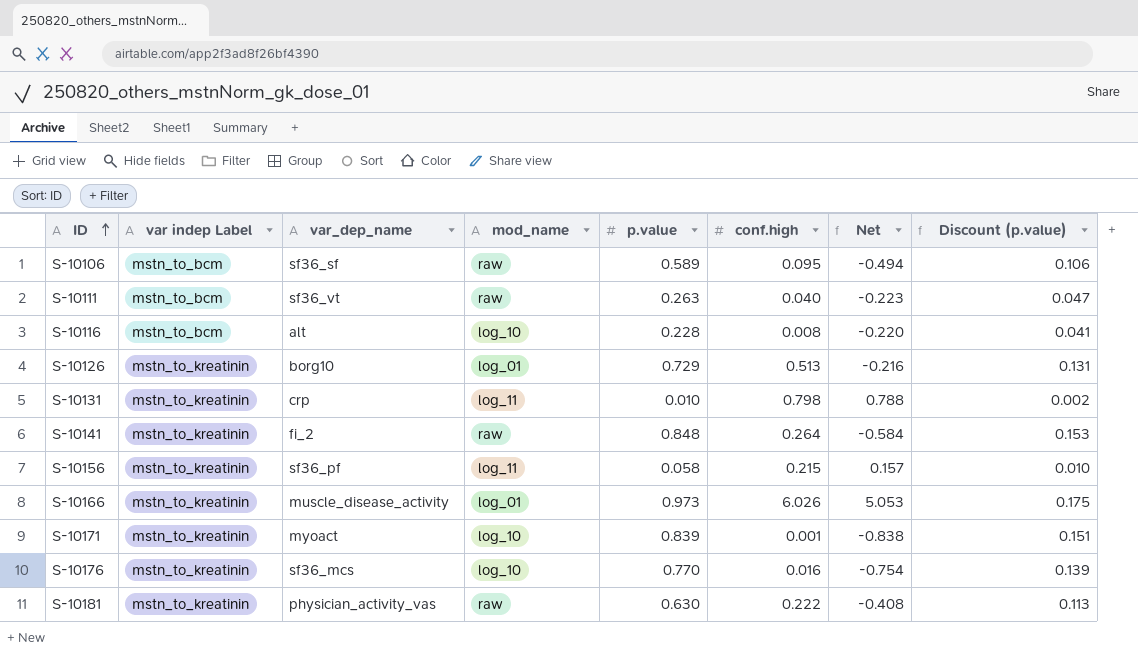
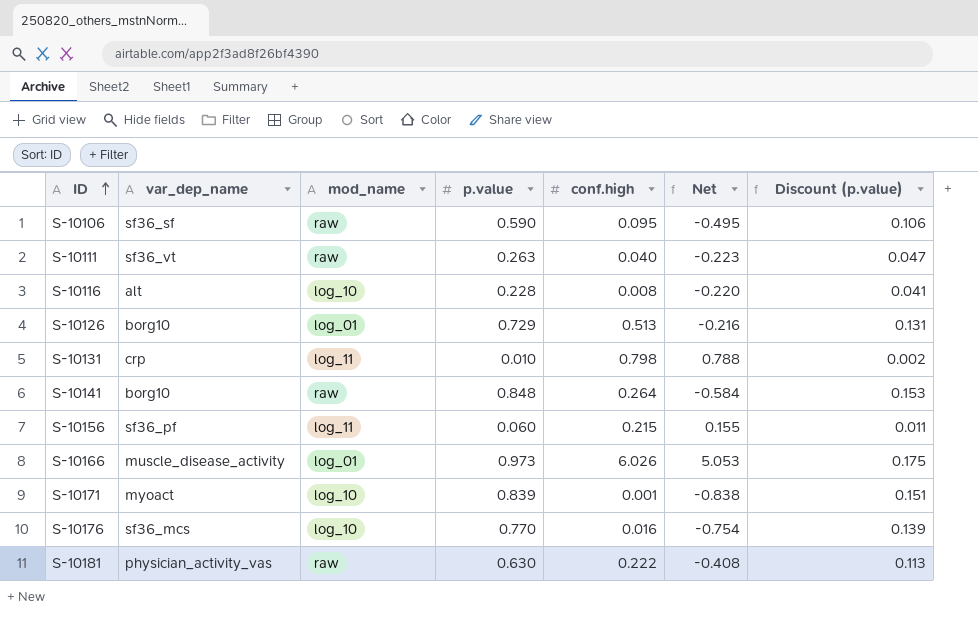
column var indep Label | position: 2 -> none
S-10106 | p.value: 0.589 -> 0.590
S-10106 | Net: -0.494 -> -0.495
S-10141 | var_dep_name: fi_2 -> borg10
S-10156 | p.value: 0.058 -> 0.060
S-10156 | Net: 0.157 -> 0.155
S-10156 | Discount (p.value): 0.010 -> 0.011

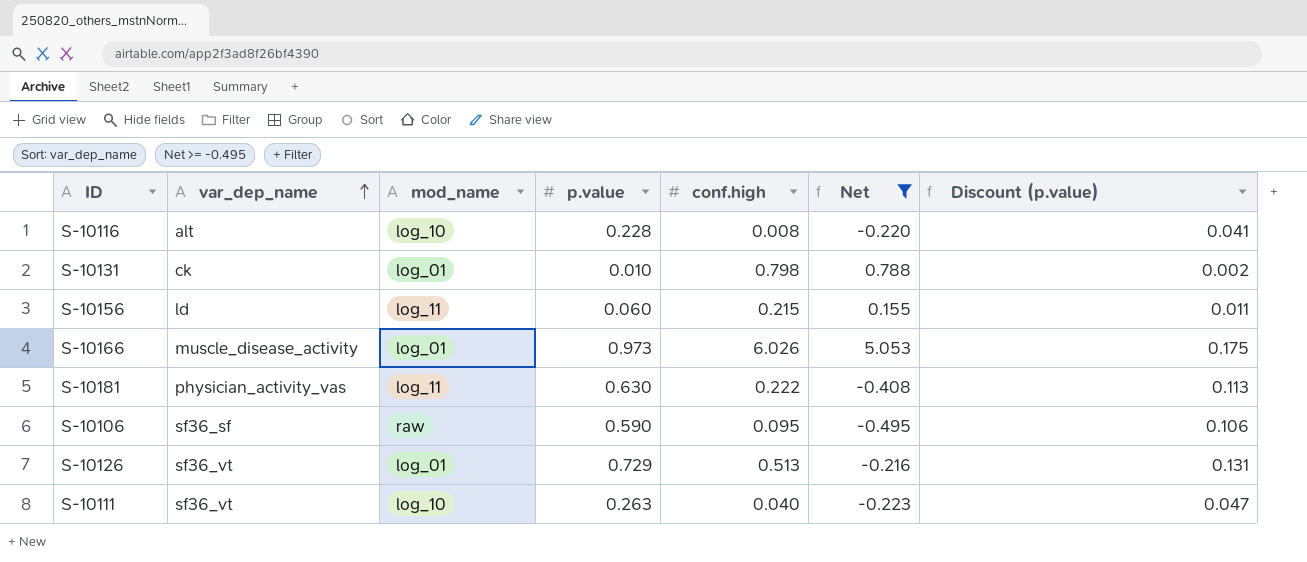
filter: none -> Net >= -0.495
row order: ID ascending -> var_dep_name ascending
S-10131 | var_dep_name: crp -> ck
S-10131 | mod_name: log_11 -> log_01
S-10156 | var_dep_name: sf36_pf -> ld
S-10181 | mod_name: raw -> log_11
S-10126 | var_dep_name: borg10 -> sf36_vt
S-10111 | mod_name: raw -> log_10

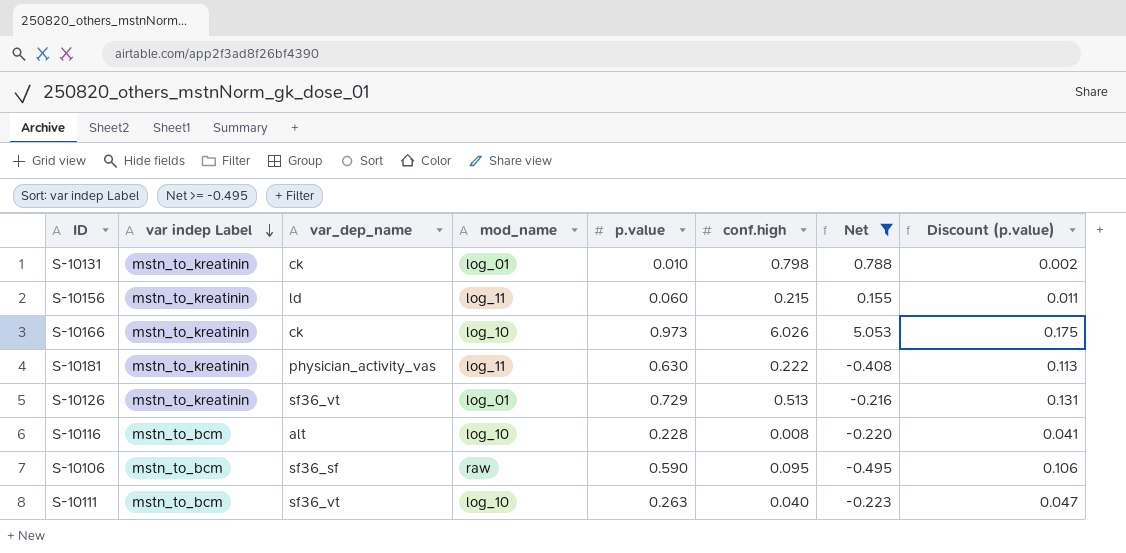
row order: var_dep_name ascending -> var indep Label descending
column var indep Label | position: none -> 2
S-10166 | var_dep_name: muscle_disease_activity -> ck
S-10166 | mod_name: log_01 -> log_10

